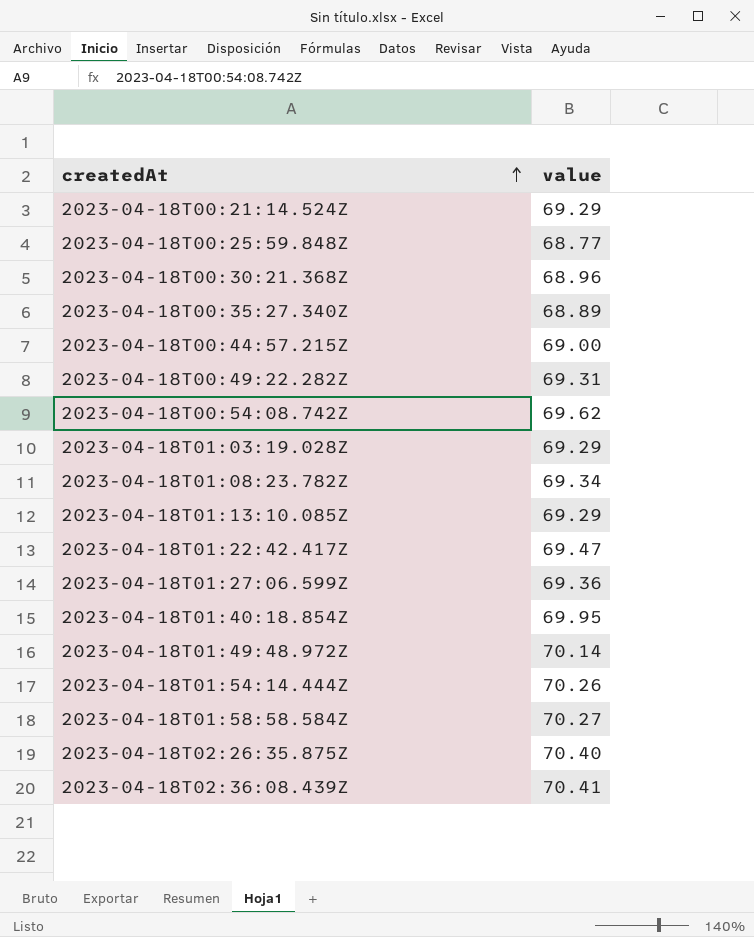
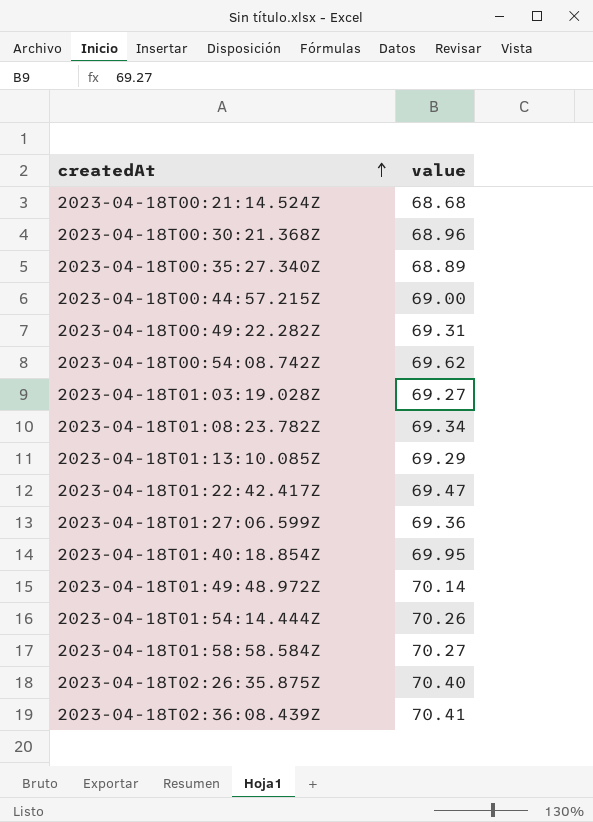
row 2023-04-18T00:25:59.848Z: 68.77 -> none
2023-04-18T00:21:14.524Z | value: 69.29 -> 68.68
2023-04-18T01:03:19.028Z | value: 69.29 -> 69.27

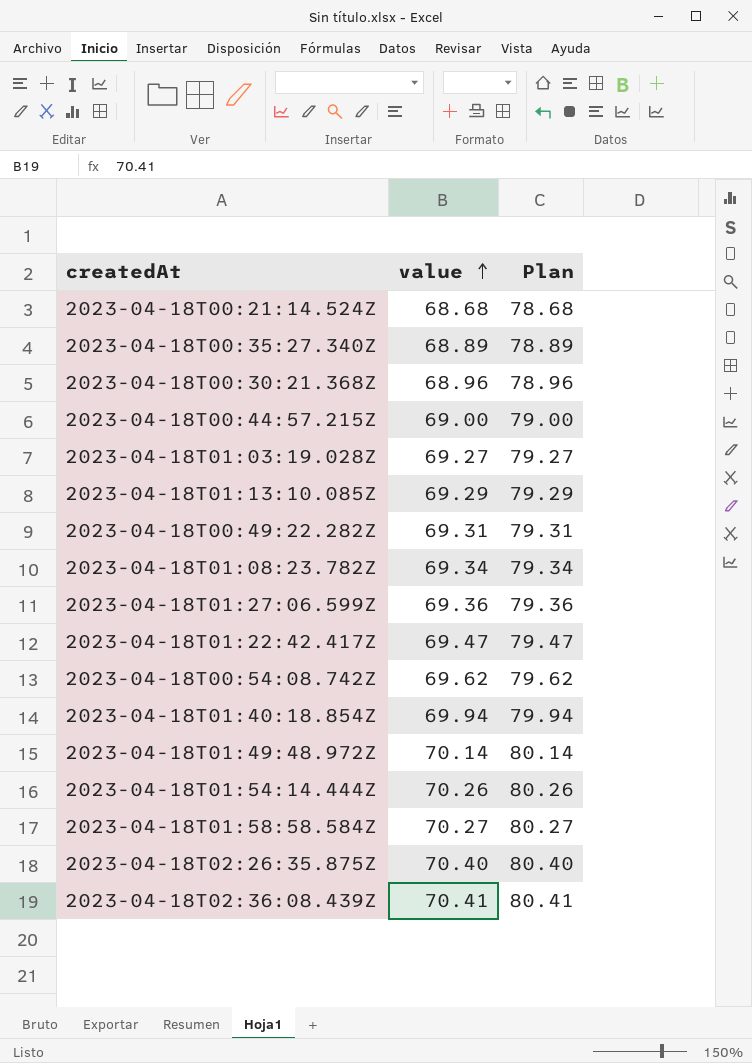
row order: createdAt ascending -> value ascending
column Plan | formula: none -> [value] + 10
2023-04-18T01:40:18.854Z | value: 69.95 -> 69.94

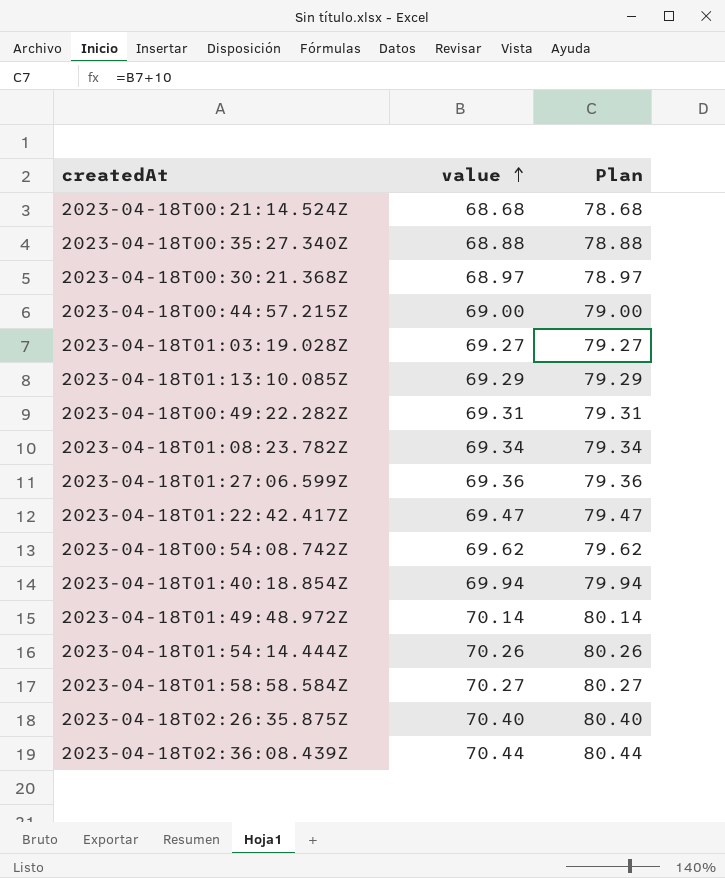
2023-04-18T00:35:27.340Z | value: 68.89 -> 68.88
2023-04-18T00:35:27.340Z | Plan: 78.89 -> 78.88
2023-04-18T00:30:21.368Z | value: 68.96 -> 68.97
2023-04-18T00:30:21.368Z | Plan: 78.96 -> 78.97
2023-04-18T02:36:08.439Z | value: 70.41 -> 70.44
2023-04-18T02:36:08.439Z | Plan: 80.41 -> 80.44

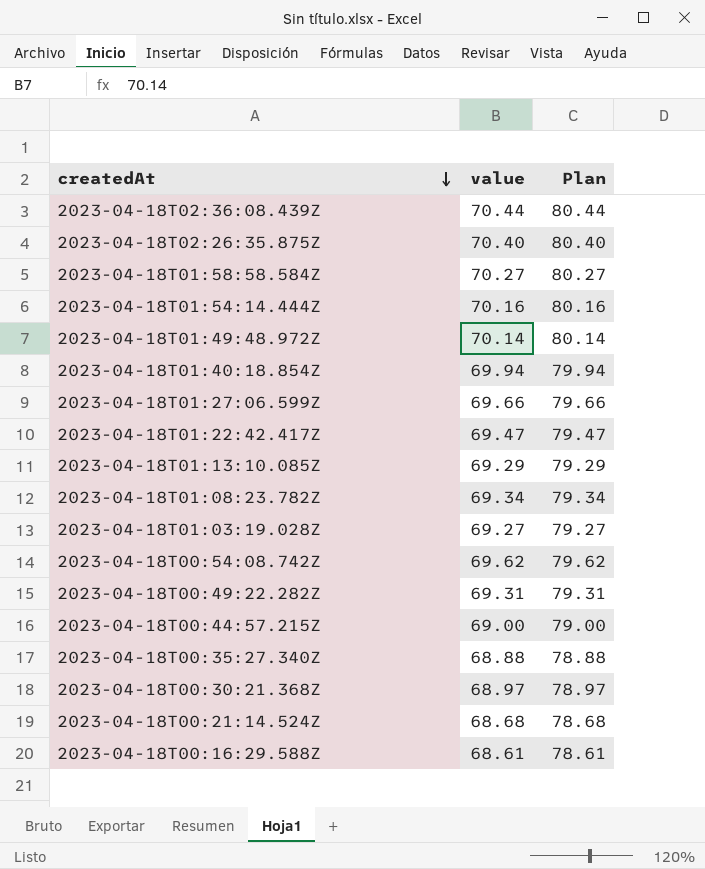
row order: value ascending -> createdAt descending
2023-04-18T01:54:14.444Z | value: 70.26 -> 70.16
2023-04-18T01:54:14.444Z | Plan: 80.26 -> 80.16
2023-04-18T01:27:06.599Z | value: 69.36 -> 69.66
2023-04-18T01:27:06.599Z | Plan: 79.36 -> 79.66
row 2023-04-18T00:16:29.588Z: none -> 68.61 | 78.61

